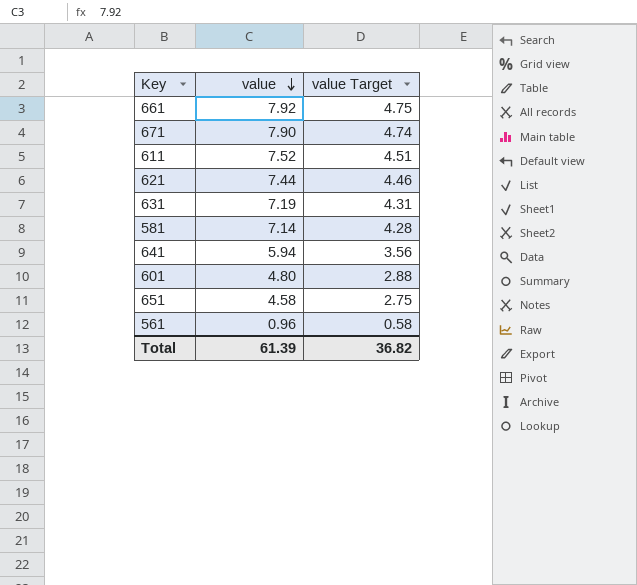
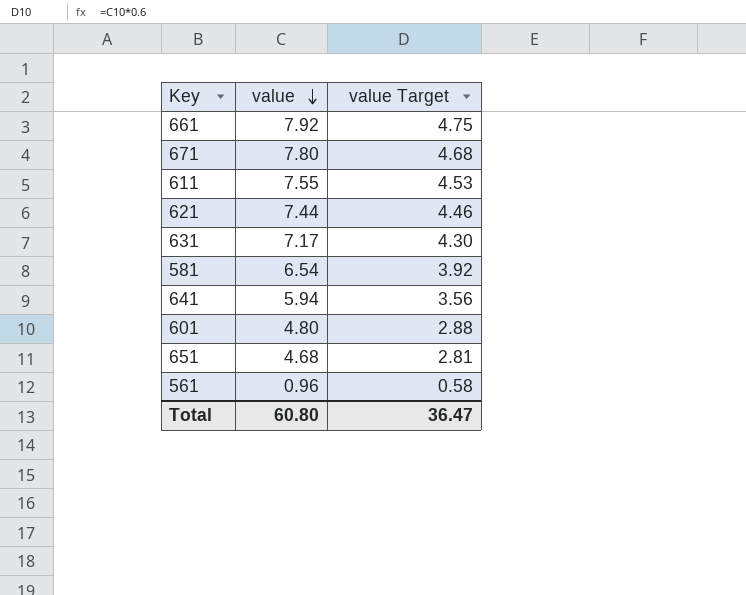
671 | value: 7.90 -> 7.80
671 | value Target: 4.74 -> 4.68
611 | value: 7.52 -> 7.55
611 | value Target: 4.51 -> 4.53
631 | value: 7.19 -> 7.17
631 | value Target: 4.31 -> 4.30
581 | value: 7.14 -> 6.54
581 | value Target: 4.28 -> 3.92
651 | value: 4.58 -> 4.68
651 | value Target: 2.75 -> 2.81
Total | value: 61.39 -> 60.80
Total | value Target: 36.82 -> 36.47

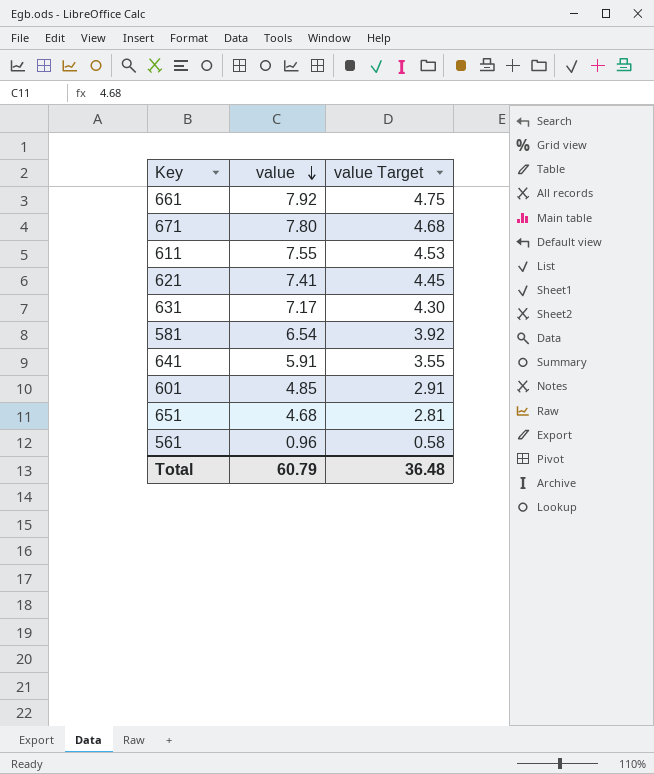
621 | value: 7.44 -> 7.41
621 | value Target: 4.46 -> 4.45
641 | value: 5.94 -> 5.91
641 | value Target: 3.56 -> 3.55
601 | value: 4.80 -> 4.85
601 | value Target: 2.88 -> 2.91
Total | value: 60.80 -> 60.79
Total | value Target: 36.47 -> 36.48

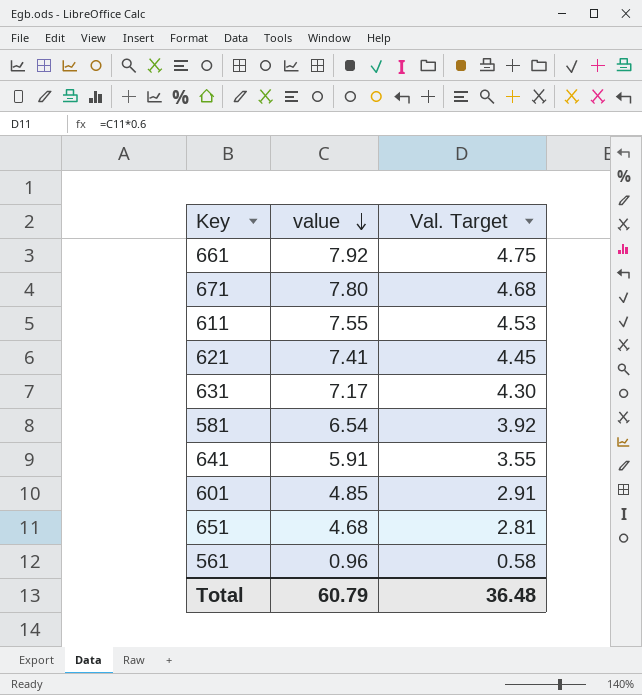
column name: value Target -> Val. Target

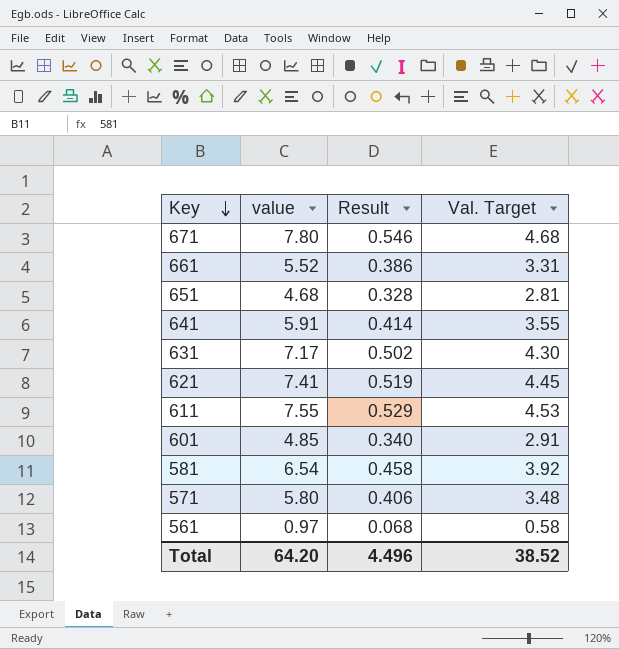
row order: value descending -> Key descending
column Result | formula: none -> [value] * 0.07
661 | value: 7.92 -> 5.52
661 | Val. Target: 4.75 -> 3.31
row 571: none -> 5.80 | 0.406 | 3.48
561 | value: 0.96 -> 0.97
Total | value: 60.79 -> 64.20
Total | Val. Target: 36.48 -> 38.52

